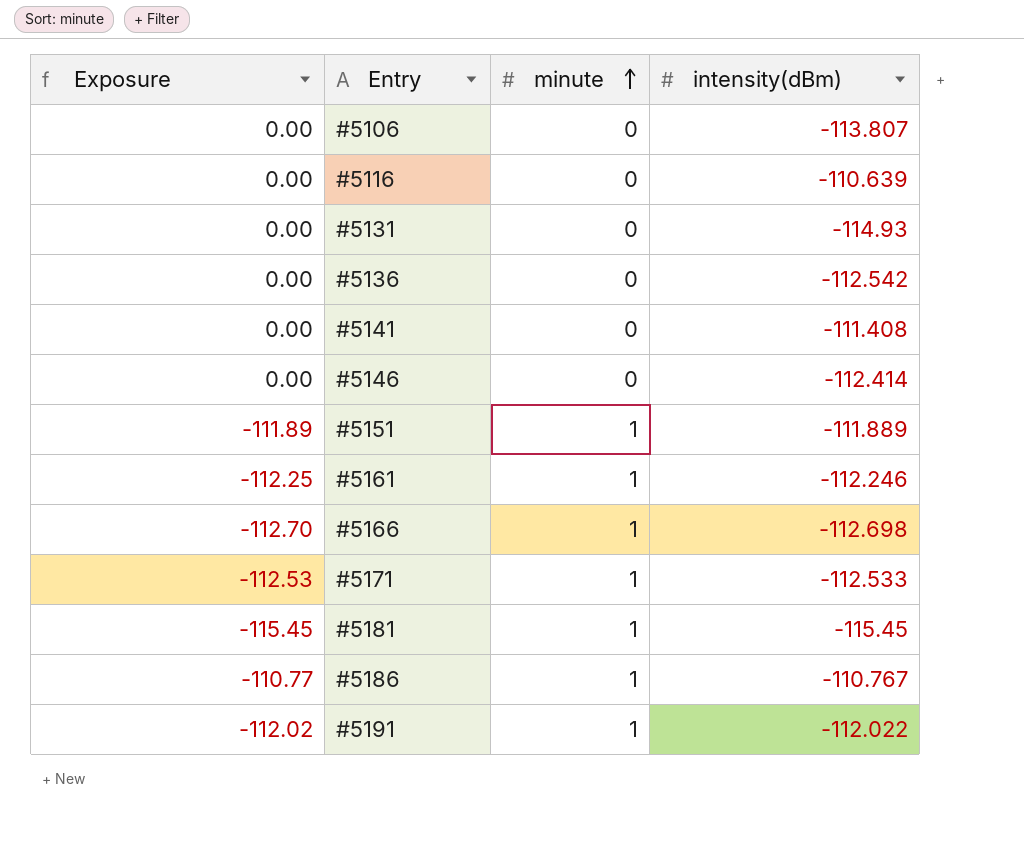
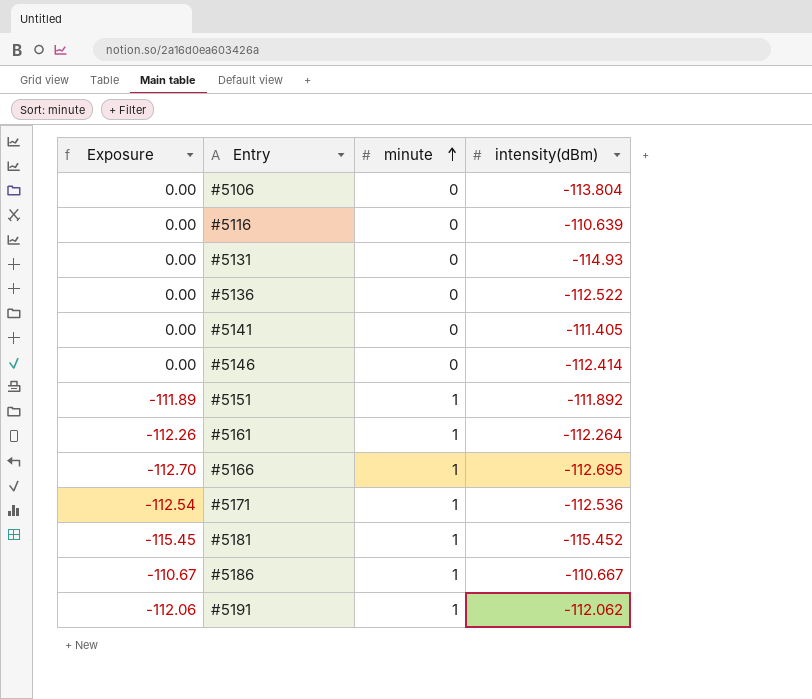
#5106 | intensity(dBm): -113.807 -> -113.804
#5136 | intensity(dBm): -112.542 -> -112.522
#5141 | intensity(dBm): -111.408 -> -111.405
#5151 | intensity(dBm): -111.889 -> -111.892
#5161 | Exposure: -112.25 -> -112.26
#5161 | intensity(dBm): -112.246 -> -112.264
#5166 | intensity(dBm): -112.698 -> -112.695
#5171 | Exposure: -112.53 -> -112.54
#5171 | intensity(dBm): -112.533 -> -112.536
#5181 | intensity(dBm): -115.45 -> -115.452
#5186 | Exposure: -110.77 -> -110.67
#5186 | intensity(dBm): -110.767 -> -110.667
#5191 | Exposure: -112.02 -> -112.06
#5191 | intensity(dBm): -112.022 -> -112.062

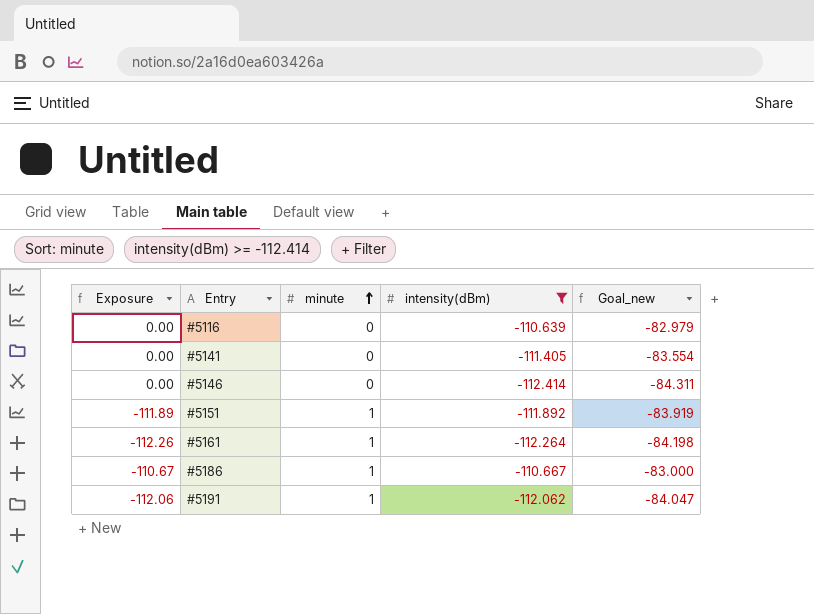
filter: none -> intensity(dBm) >= -112.414
column Goal_new | formula: none -> [intensity(dBm)] * 0.75

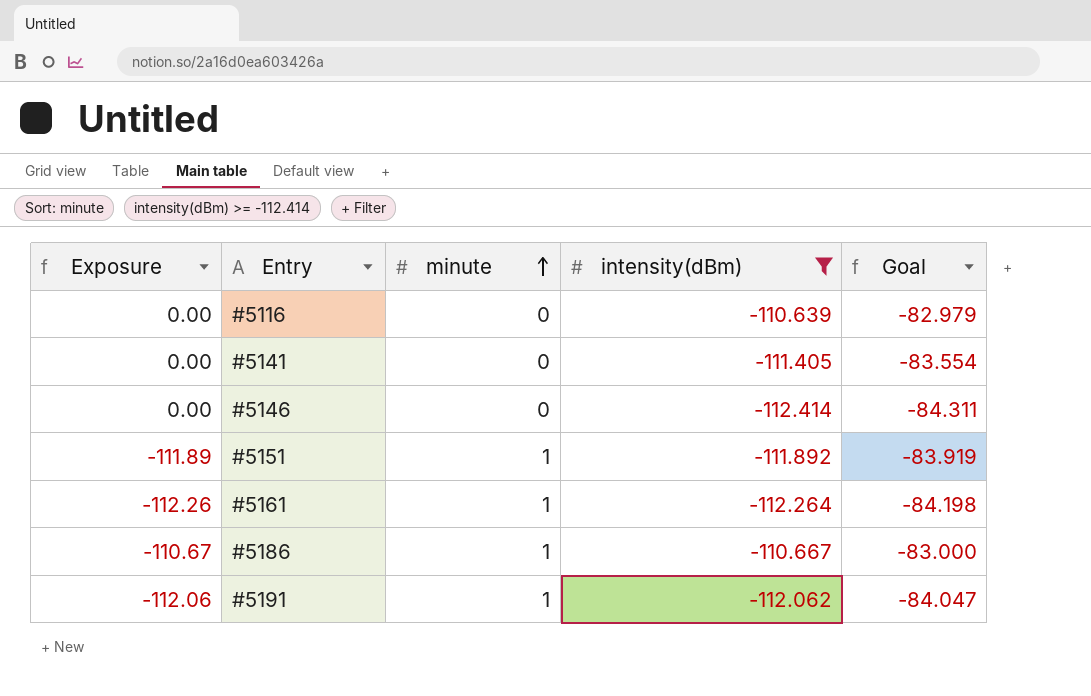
column name: Goal_new -> Goal

